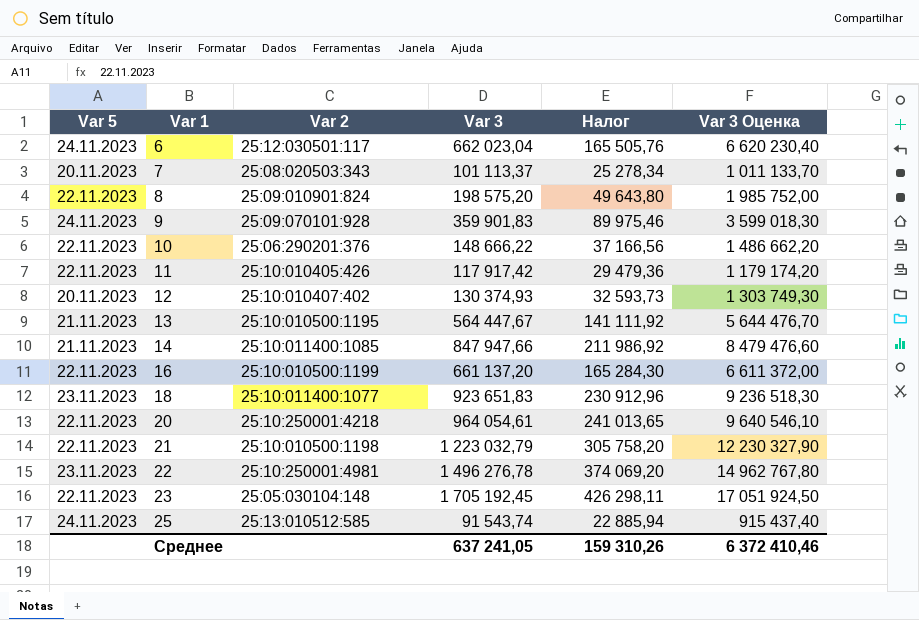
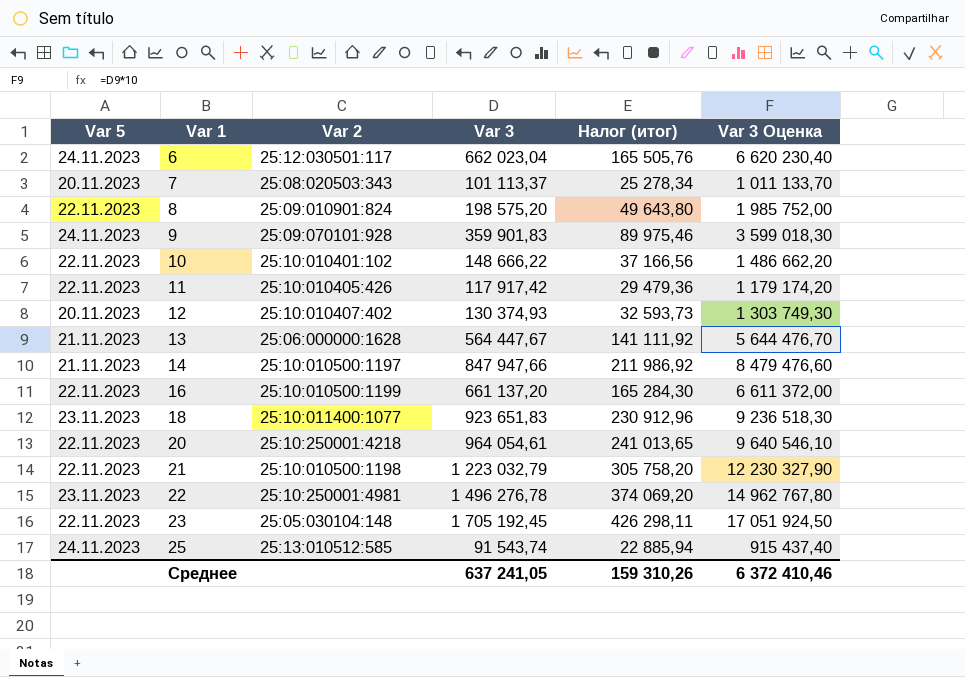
column name: Налог -> Налог (итог)
10 | Var 2: 25:06:290201:376 -> 25:10:010401:102
13 | Var 2: 25:10:010500:1195 -> 25:06:000000:1628
14 | Var 2: 25:10:011400:1085 -> 25:10:010500:1197

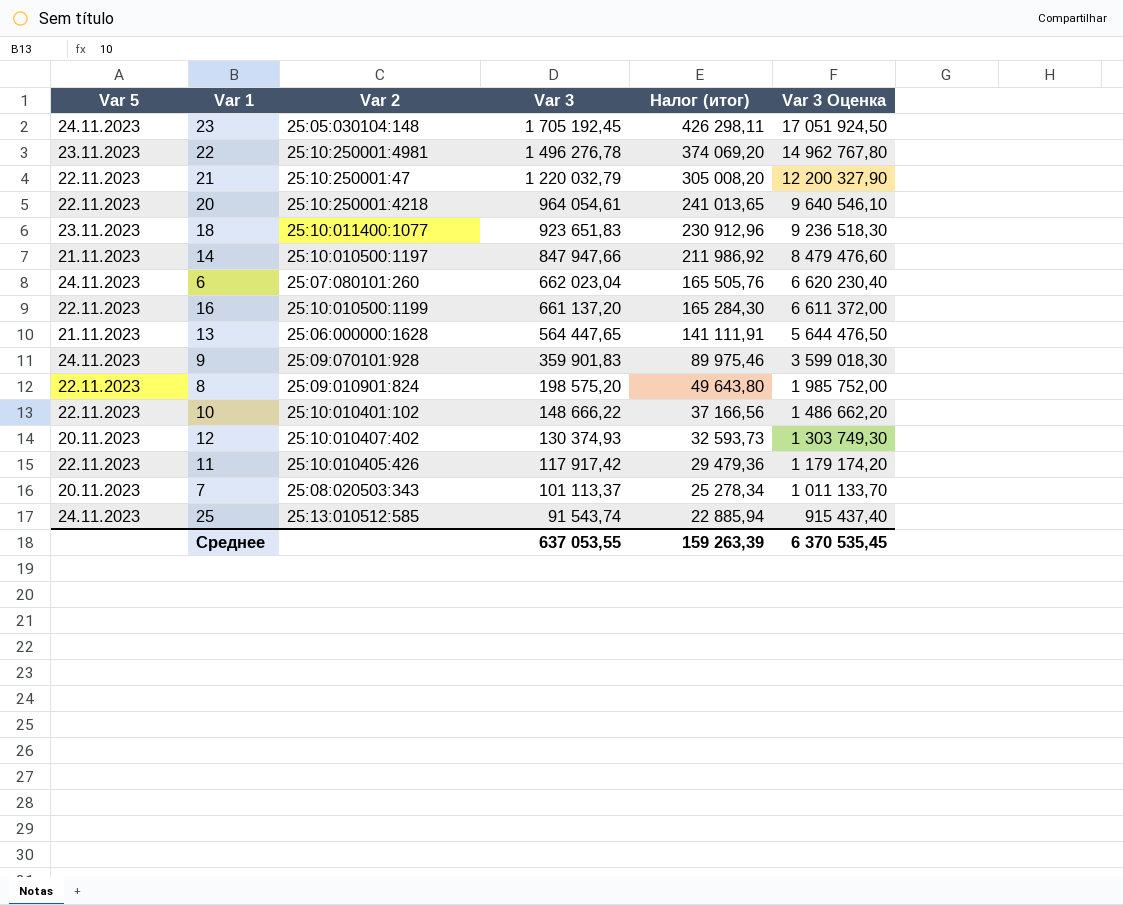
row order: Var 1 ascending -> Var 3 descending
23 | Var 5: 22.11.2023 -> 24.11.2023
21 | Var 2: 25:10:010500:1198 -> 25:10:250001:47
21 | Var 3: 1 223 032,79 -> 1 220 032,79
21 | Налог (итог): 305 758,20 -> 305 008,20
21 | Var 3 Оценка: 12 230 327,90 -> 12 200 327,90
6 | Var 2: 25:12:030501:117 -> 25:07:080101:260
13 | Var 3: 564 447,67 -> 564 447,65
13 | Налог (итог): 141 111,92 -> 141 111,91
13 | Var 3 Оценка: 5 644 476,70 -> 5 644 476,50
Среднее | Var 3: 637 241,05 -> 637 053,55
Среднее | Налог (итог): 159 310,26 -> 159 263,39
Среднее | Var 3 Оценка: 6 372 410,46 -> 6 370 535,45

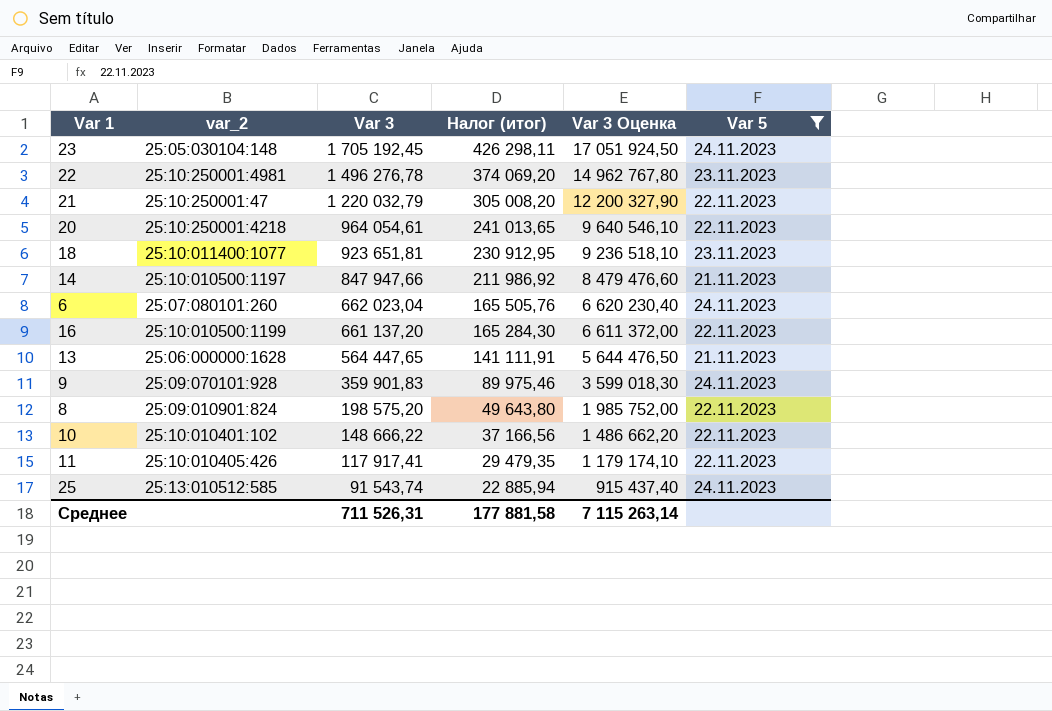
filter: none -> Var 5 != 20.11.2023
column name: Var 2 -> var_2
column Var 5 | position: 1 -> 6
18 | Var 3: 923 651,83 -> 923 651,81
18 | Налог (итог): 230 912,96 -> 230 912,95
18 | Var 3 Оценка: 9 236 518,30 -> 9 236 518,10
11 | Var 3: 117 917,42 -> 117 917,41
11 | Налог (итог): 29 479,36 -> 29 479,35
11 | Var 3 Оценка: 1 179 174,20 -> 1 179 174,10
Среднее | Var 3: 637 053,55 -> 711 526,31
Среднее | Налог (итог): 159 263,39 -> 177 881,58
Среднее | Var 3 Оценка: 6 370 535,45 -> 7 115 263,14

